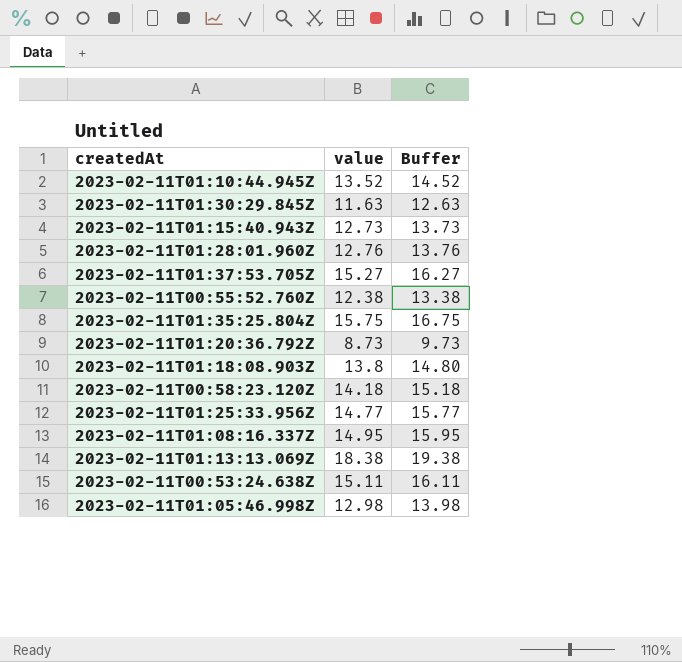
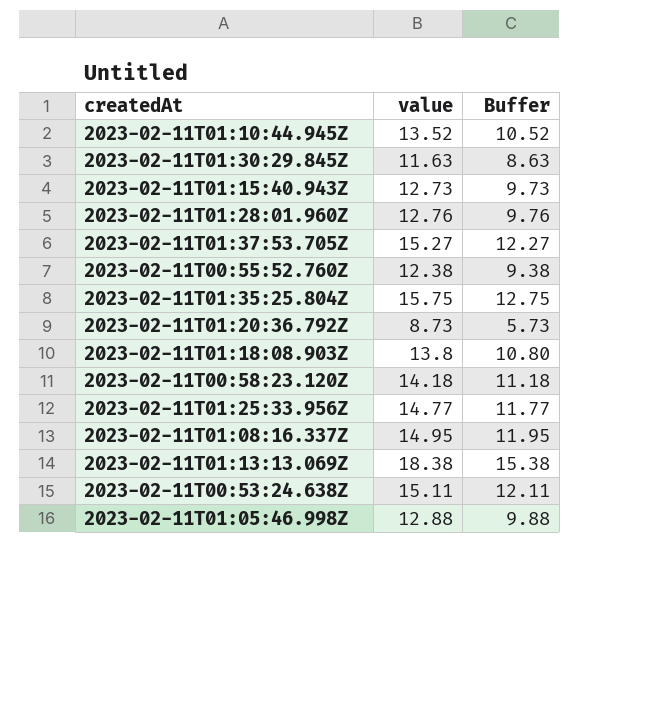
column Buffer | formula: [value] + 1 -> [value] - 3
2023-02-11T01:05:46.998Z | value: 12.98 -> 12.88

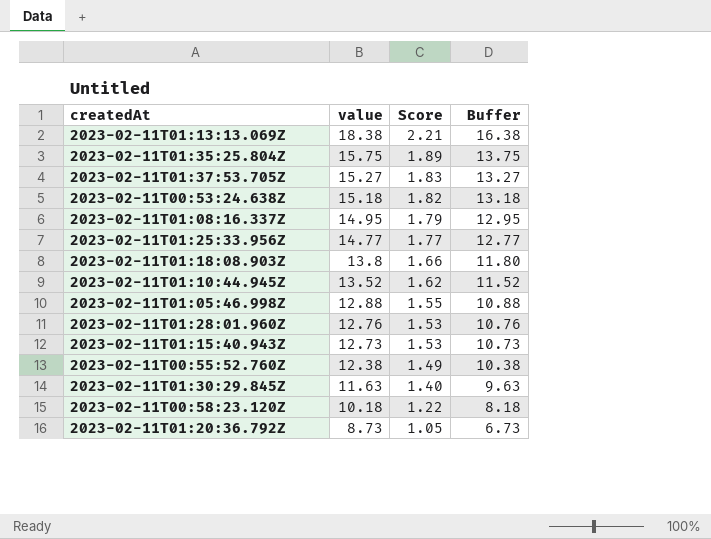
row order: none -> value descending
column Score | formula: none -> [value] * 0.12
column Buffer | formula: [value] - 3 -> [value] - 2
2023-02-11T00:53:24.638Z | value: 15.11 -> 15.18
2023-02-11T00:58:23.120Z | value: 14.18 -> 10.18

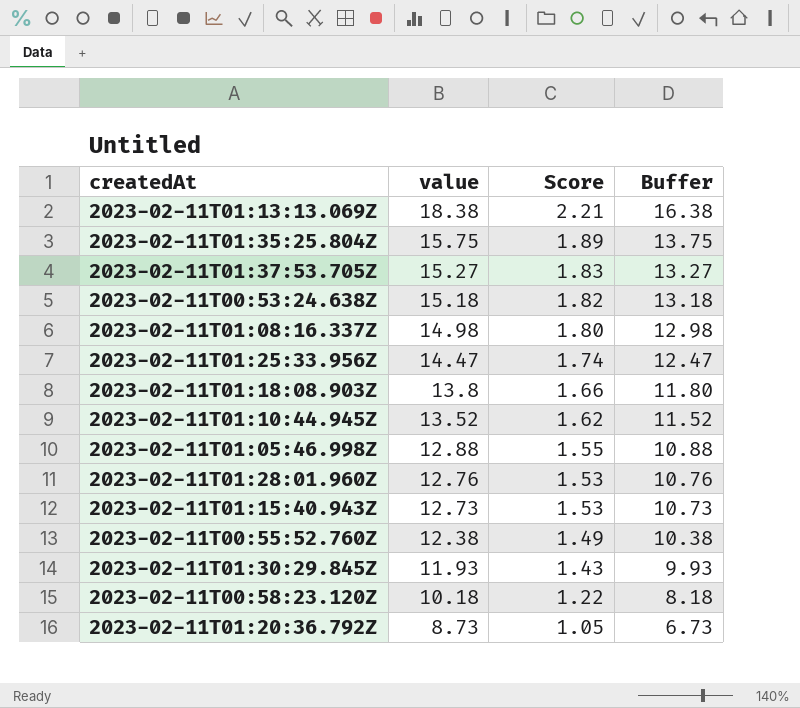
2023-02-11T01:08:16.337Z | value: 14.95 -> 14.98
2023-02-11T01:08:16.337Z | Score: 1.79 -> 1.80
2023-02-11T01:08:16.337Z | Buffer: 12.95 -> 12.98
2023-02-11T01:25:33.956Z | value: 14.77 -> 14.47
2023-02-11T01:25:33.956Z | Score: 1.77 -> 1.74
2023-02-11T01:25:33.956Z | Buffer: 12.77 -> 12.47
2023-02-11T01:30:29.845Z | value: 11.63 -> 11.93
2023-02-11T01:30:29.845Z | Score: 1.40 -> 1.43
2023-02-11T01:30:29.845Z | Buffer: 9.63 -> 9.93

